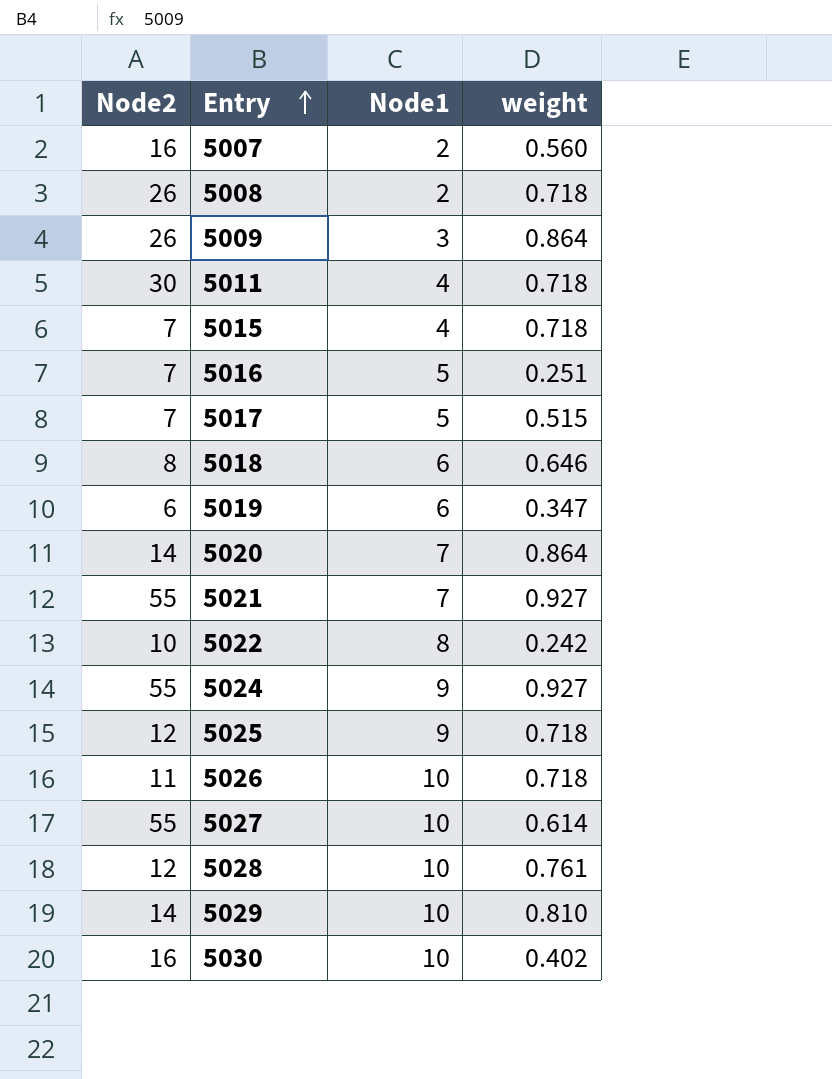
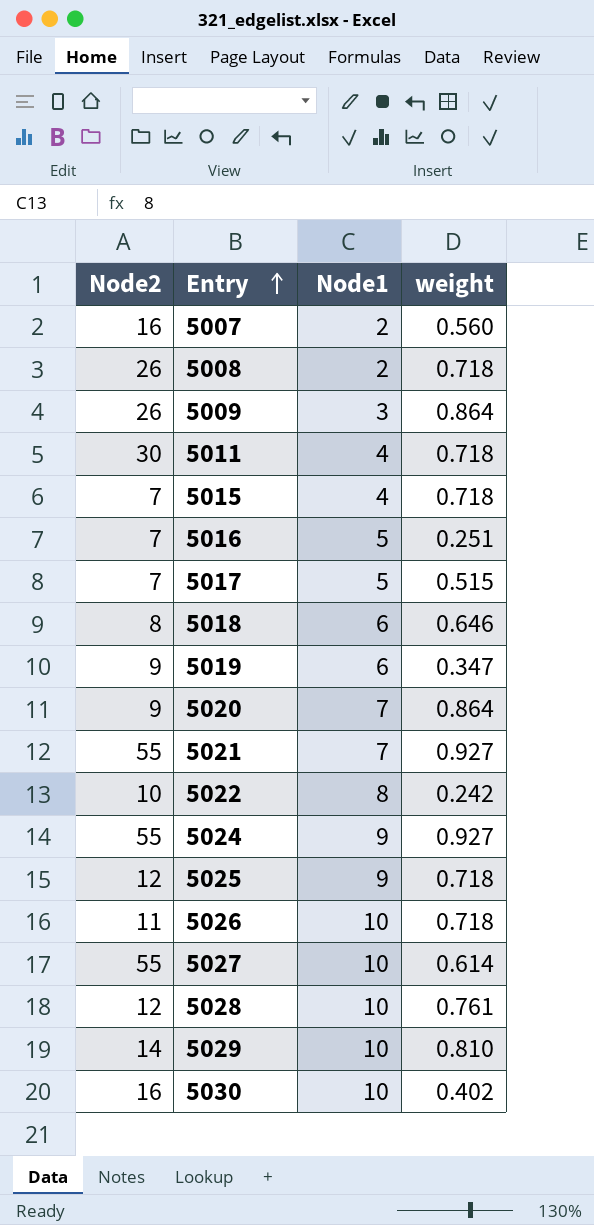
5019 | Node2: 6 -> 9
5020 | Node2: 14 -> 9

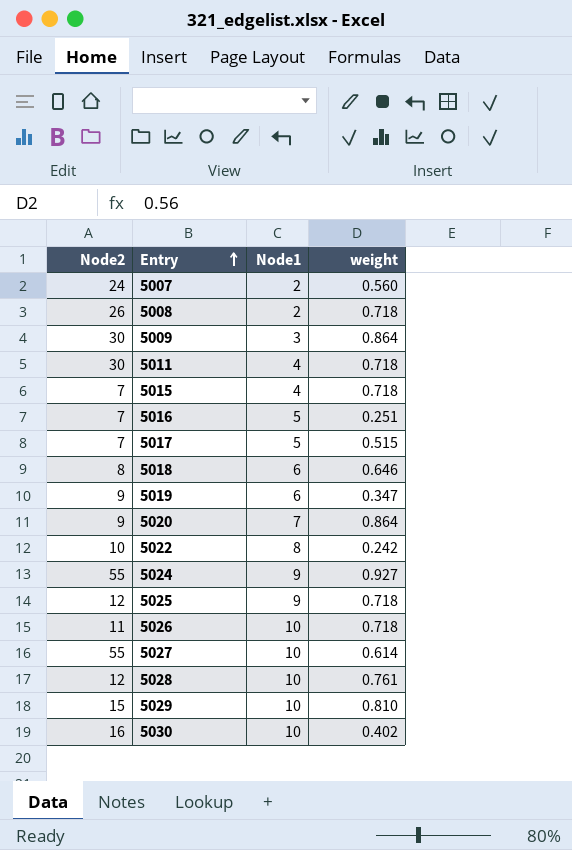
row 5021: 55 | 7 | 0.927 -> none
5007 | Node2: 16 -> 24
5009 | Node2: 26 -> 30
5029 | Node2: 14 -> 15

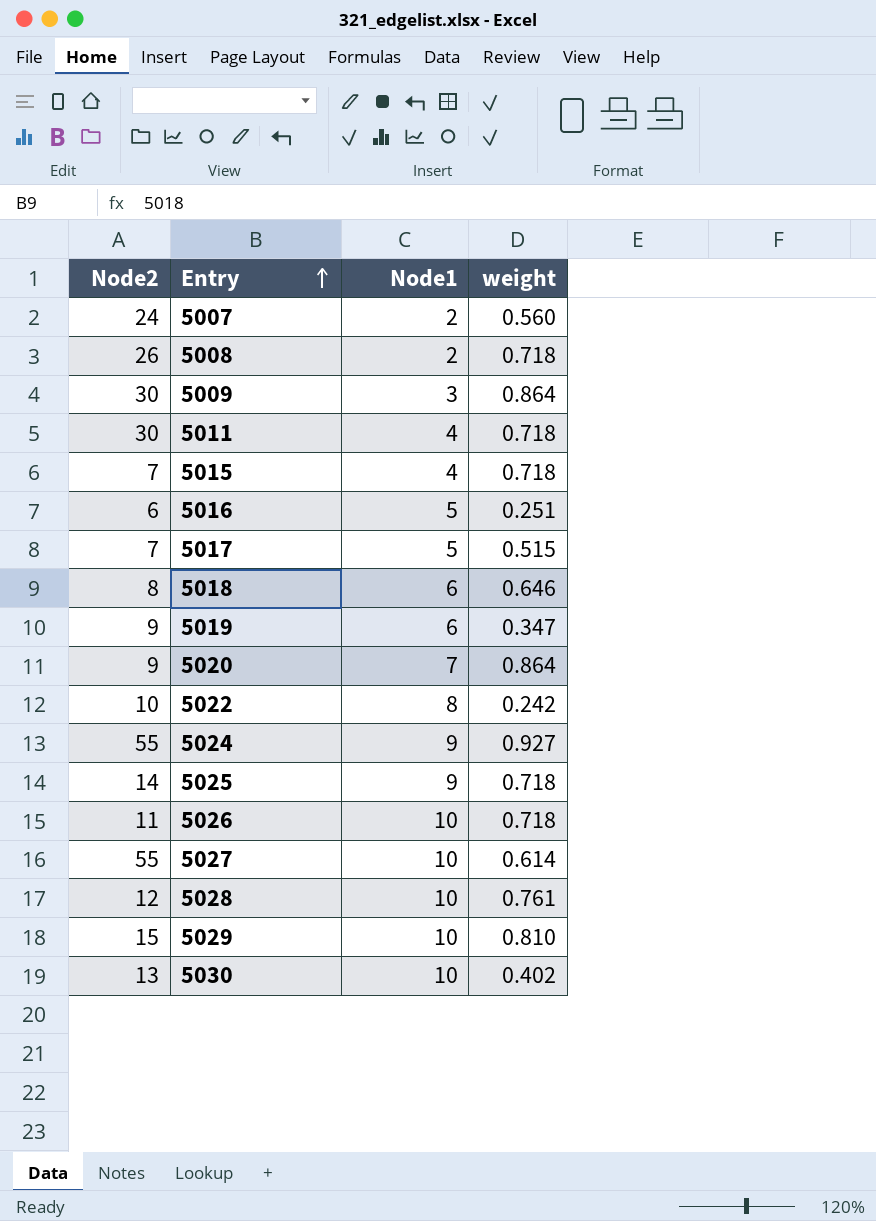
5016 | Node2: 7 -> 6
5025 | Node2: 12 -> 14
5030 | Node2: 16 -> 13

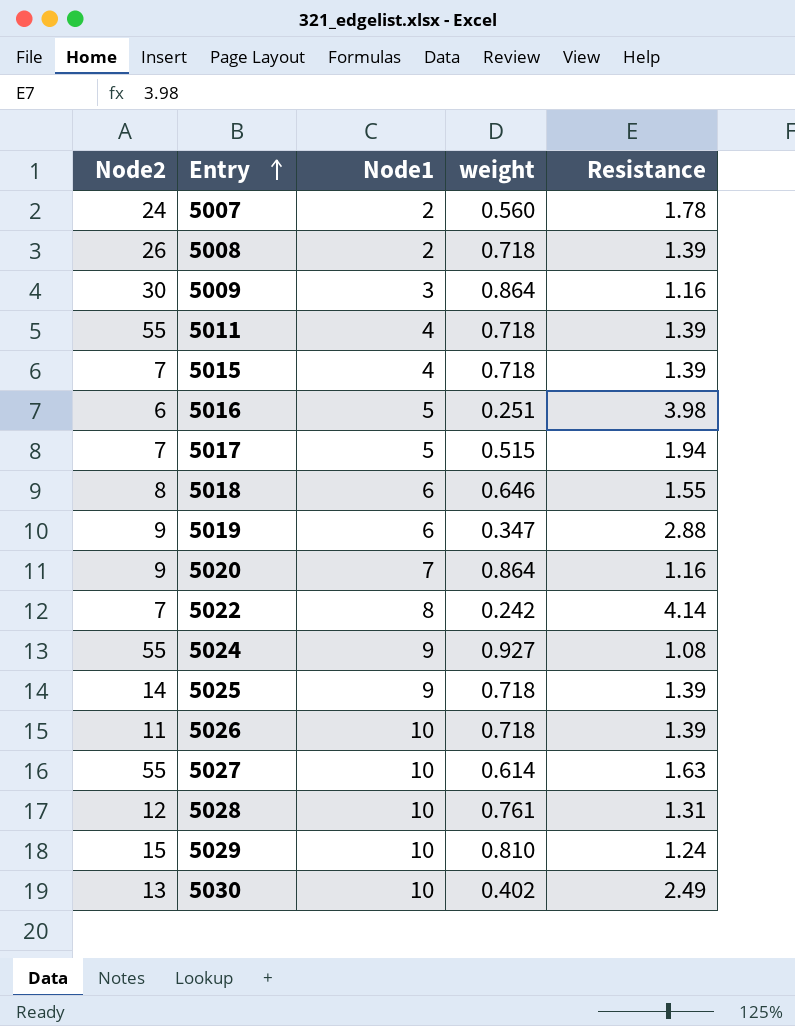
column Resistance | position: none -> 5
5011 | Node2: 30 -> 55
5022 | Node2: 10 -> 7

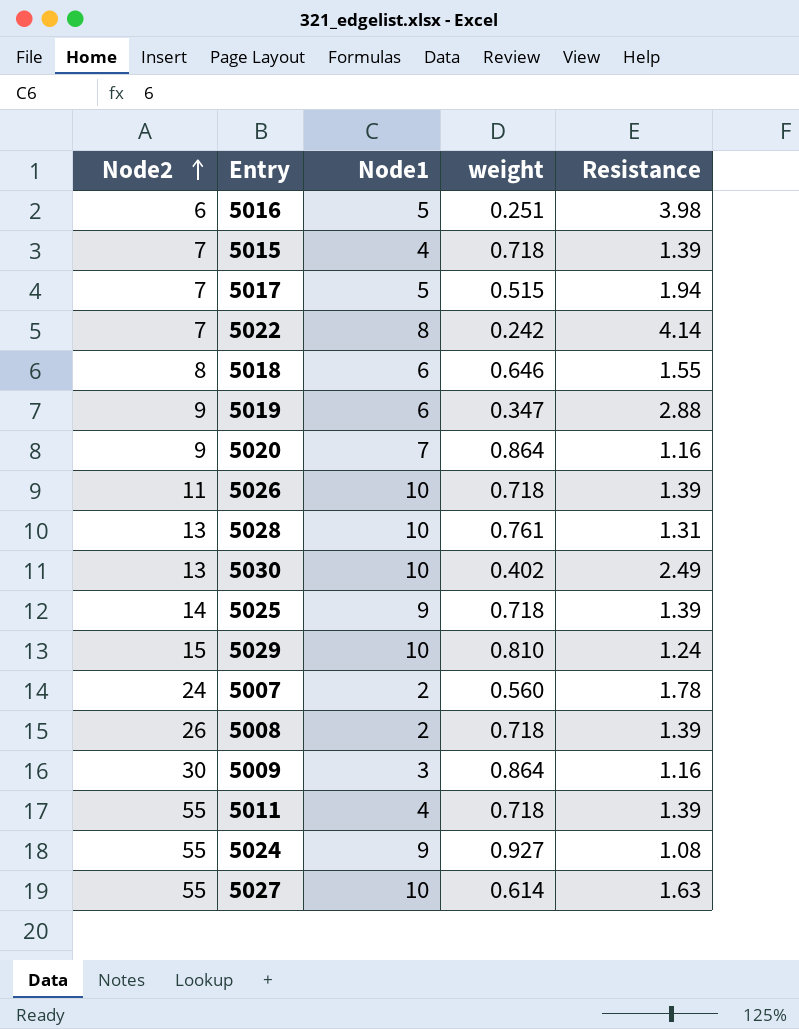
row order: Entry ascending -> Node2 ascending
5028 | Node2: 12 -> 13

